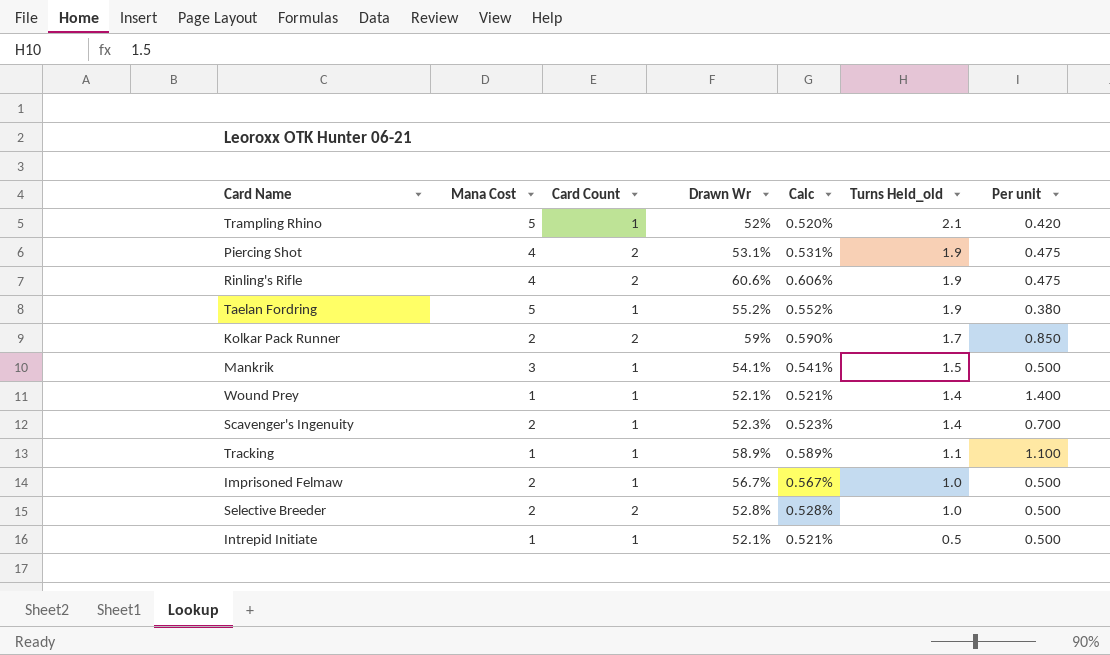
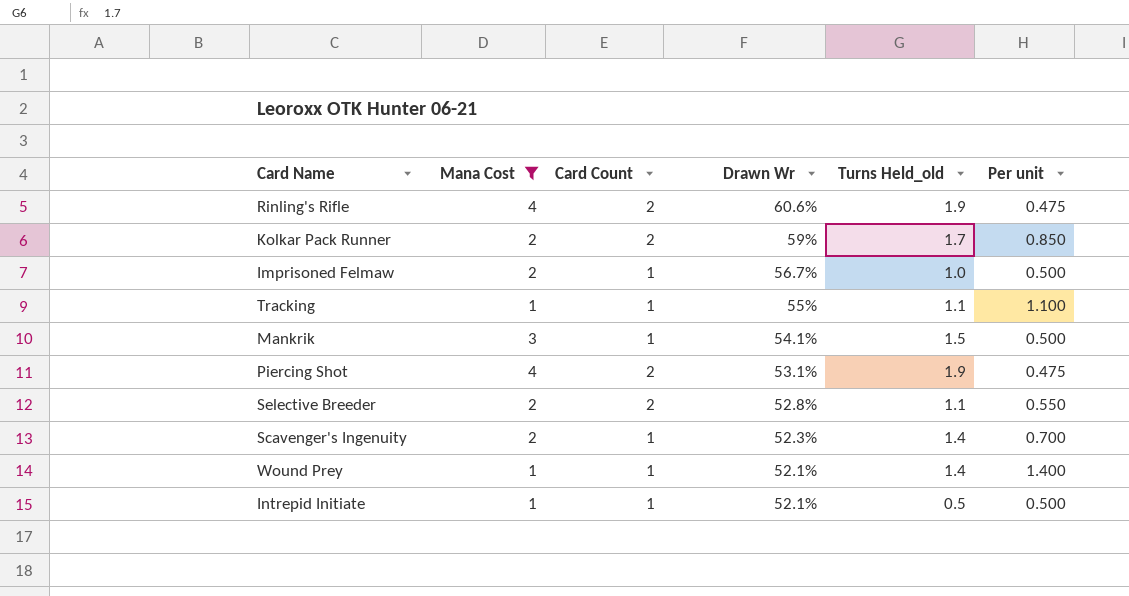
filter: none -> Mana Cost != 5
row order: Turns Held_old descending -> Drawn Wr descending
column Calc | formula: [Drawn Wr] * 0.01 -> none
Tracking | Drawn Wr: 58.9% -> 55%
Selective Breeder | Turns Held_old: 1.0 -> 1.1
Selective Breeder | Per unit: 0.500 -> 0.550

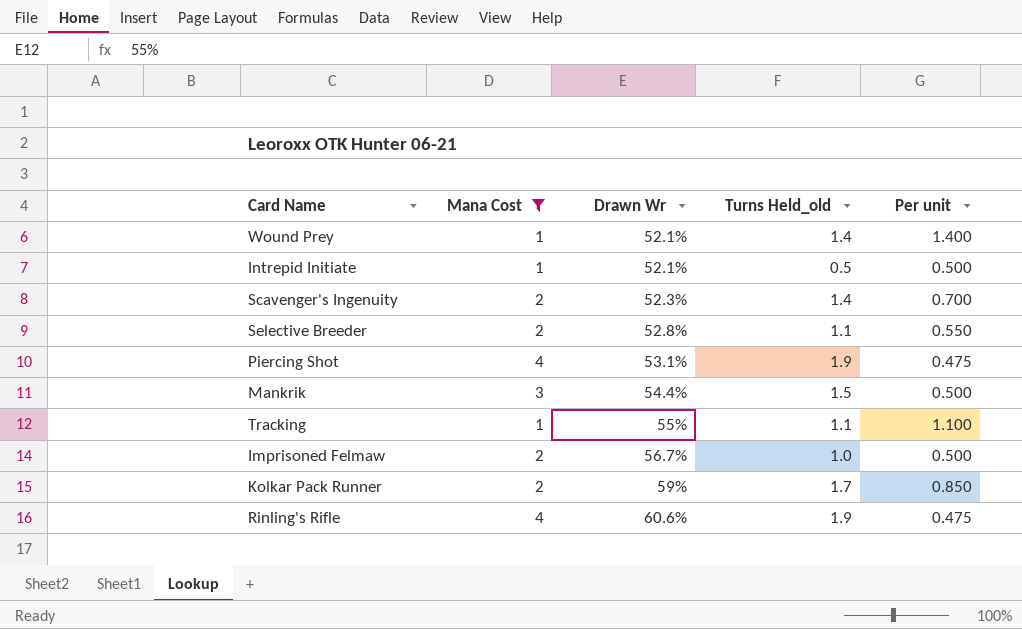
row order: Drawn Wr descending -> Drawn Wr ascending
column Card Count | position: 3 -> none
Mankrik | Drawn Wr: 54.1% -> 54.4%

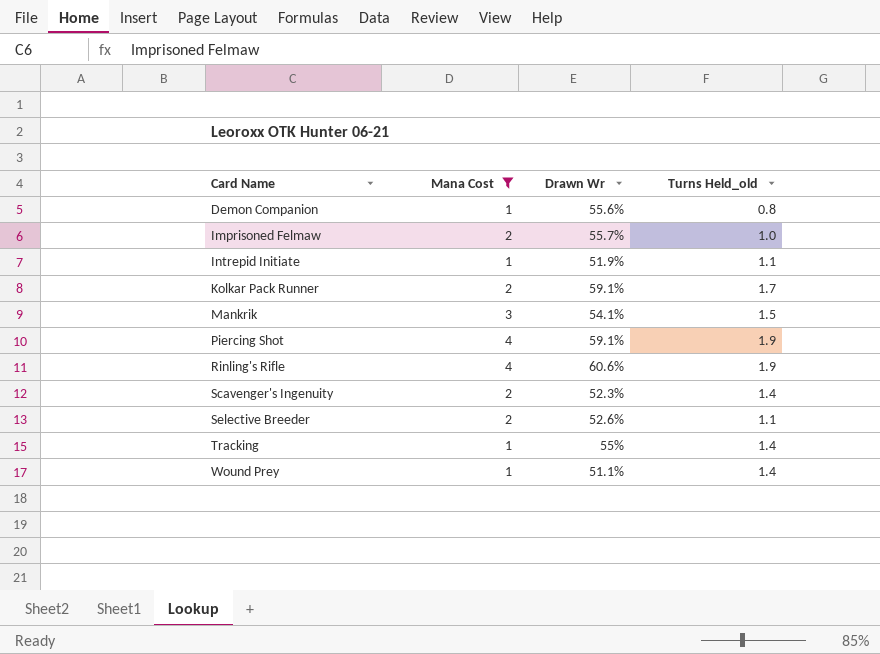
row order: Drawn Wr ascending -> Card Name ascending
column Per unit | formula: [Turns Held_old] / [Mana Cost] -> none
row Demon Companion: none -> 1 | 55.6% | 0.8
Imprisoned Felmaw | Drawn Wr: 56.7% -> 55.7%
Intrepid Initiate | Drawn Wr: 52.1% -> 51.9%
Intrepid Initiate | Turns Held_old: 0.5 -> 1.1
Kolkar Pack Runner | Drawn Wr: 59% -> 59.1%
Mankrik | Drawn Wr: 54.4% -> 54.1%
Piercing Shot | Drawn Wr: 53.1% -> 59.1%
Selective Breeder | Drawn Wr: 52.8% -> 52.6%
Tracking | Turns Held_old: 1.1 -> 1.4
Wound Prey | Drawn Wr: 52.1% -> 51.1%

